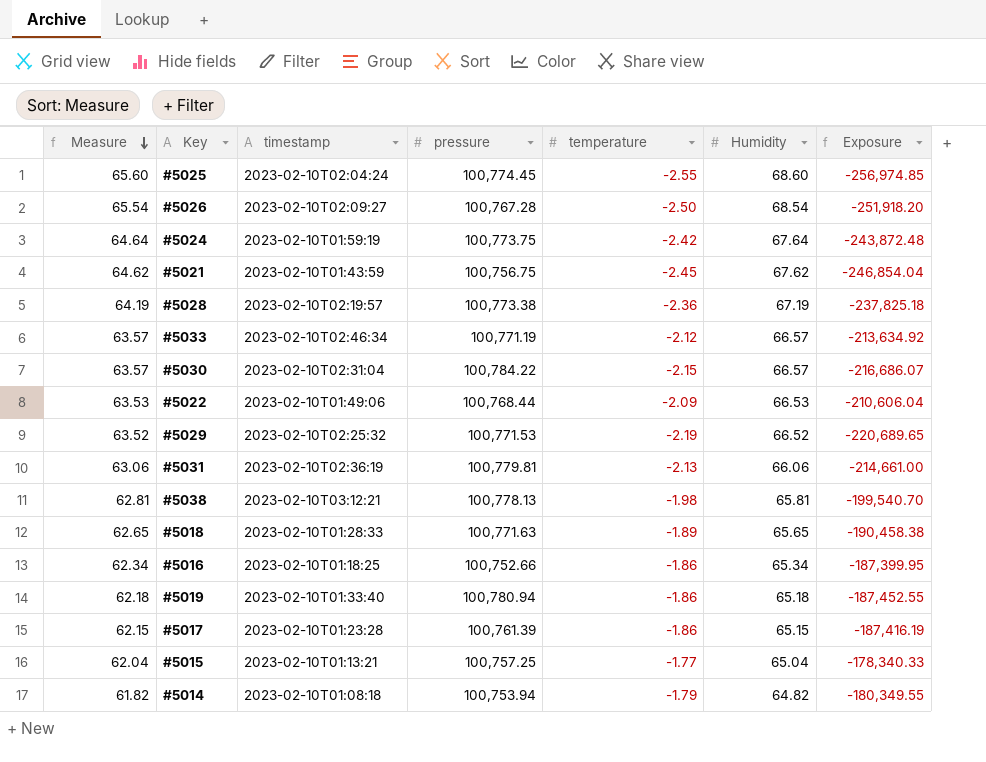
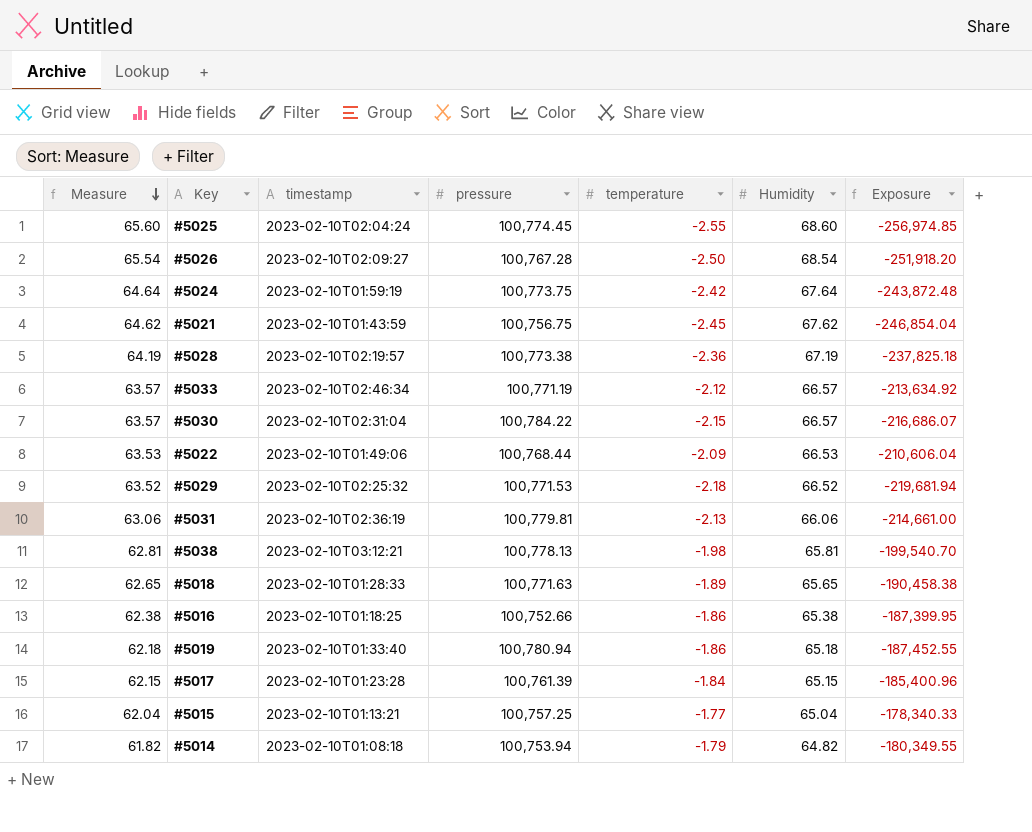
#5029 | temperature: -2.19 -> -2.18
#5029 | Exposure: -220,689.65 -> -219,681.94
#5016 | Measure: 62.34 -> 62.38
#5016 | Humidity: 65.34 -> 65.38
#5017 | temperature: -1.86 -> -1.84
#5017 | Exposure: -187,416.19 -> -185,400.96

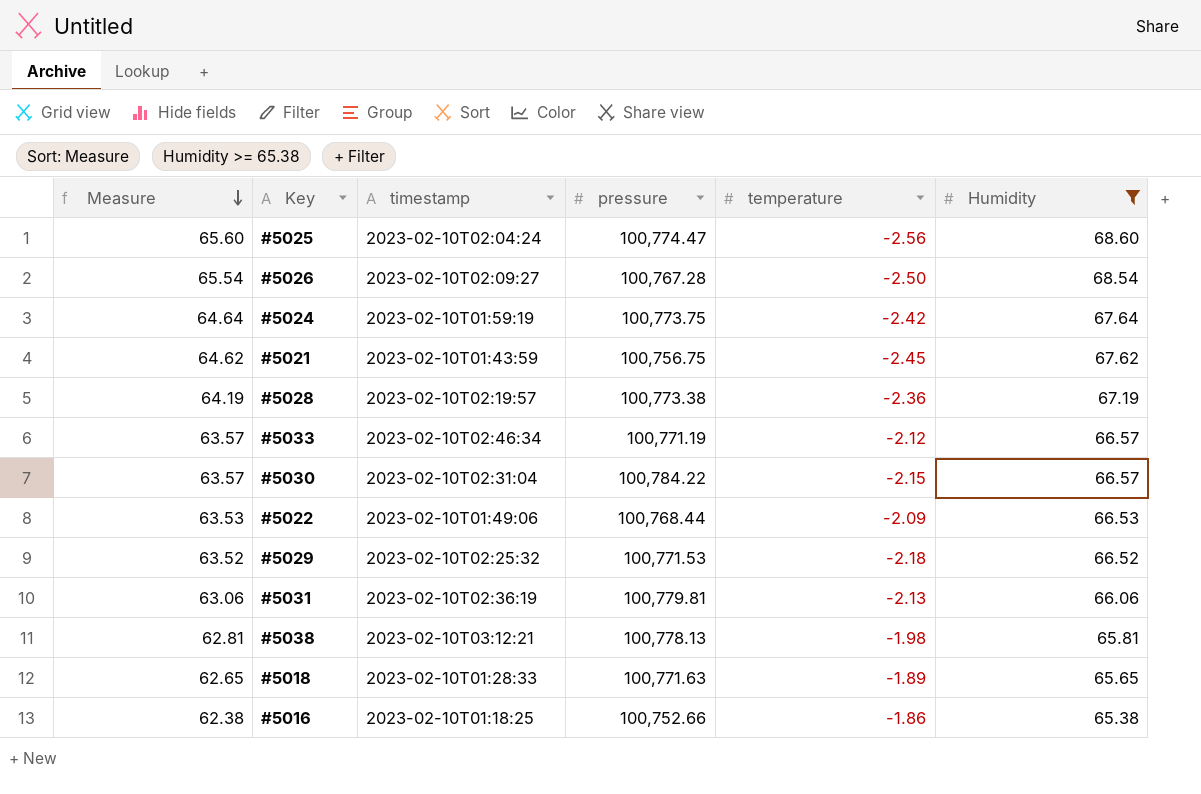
filter: none -> Humidity >= 65.38
column Exposure | formula: [pressure] * [temperature] -> none
#5025 | pressure: 100,774.45 -> 100,774.47
#5025 | temperature: -2.55 -> -2.56

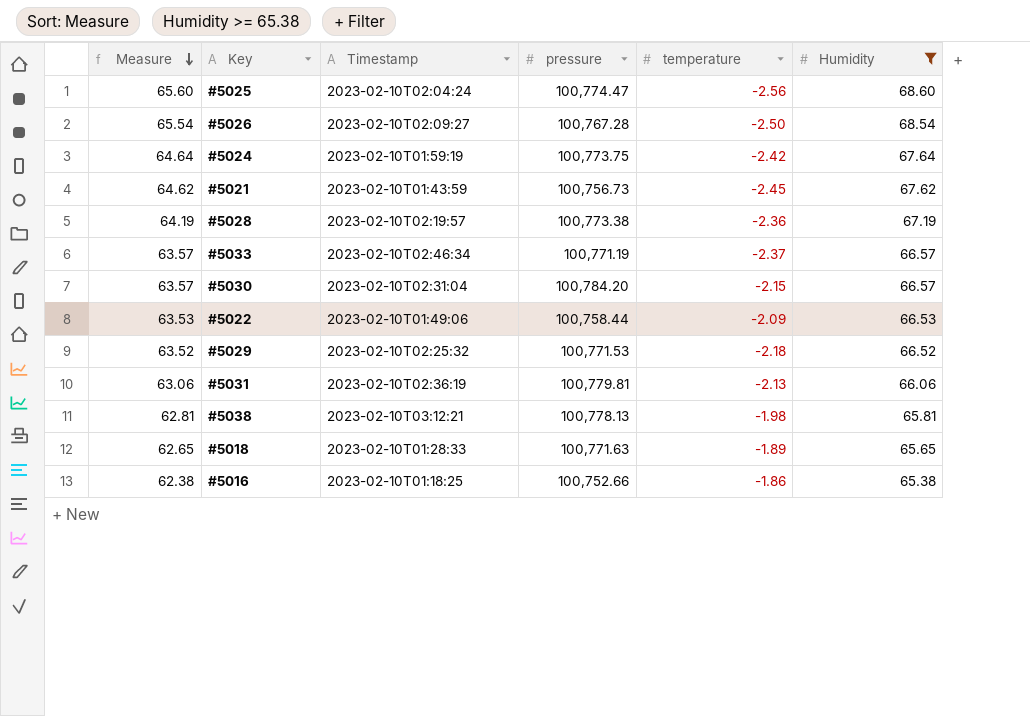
column name: timestamp -> Timestamp
#5021 | pressure: 100,756.75 -> 100,756.73
#5033 | temperature: -2.12 -> -2.37
#5030 | pressure: 100,784.22 -> 100,784.20
#5022 | pressure: 100,768.44 -> 100,758.44

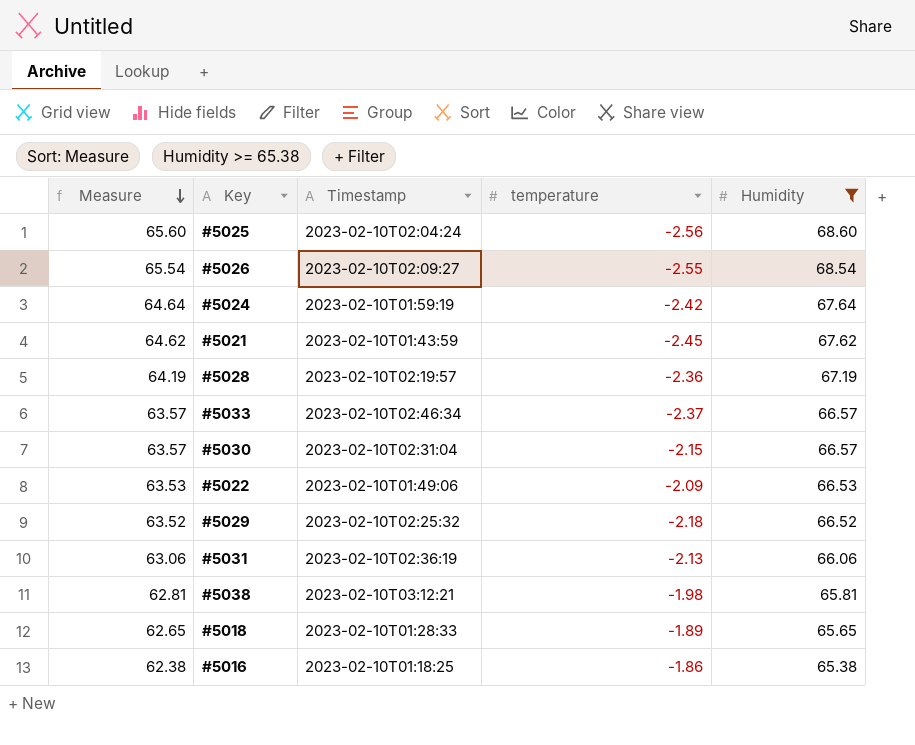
column pressure | position: 4 -> none
#5026 | temperature: -2.50 -> -2.55

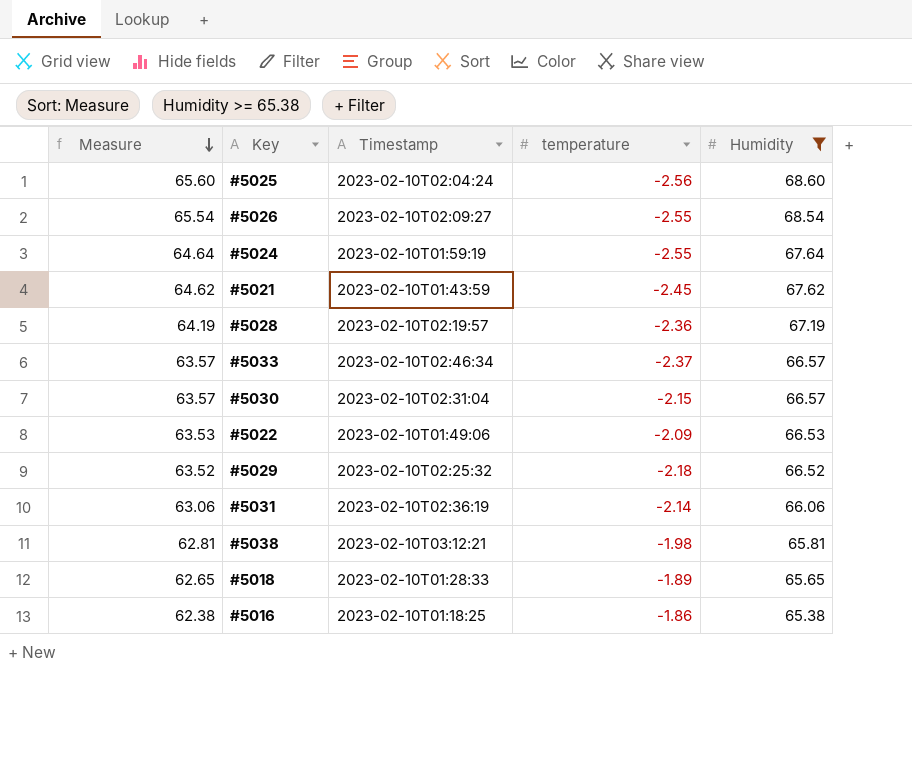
#5024 | temperature: -2.42 -> -2.55
#5031 | temperature: -2.13 -> -2.14

